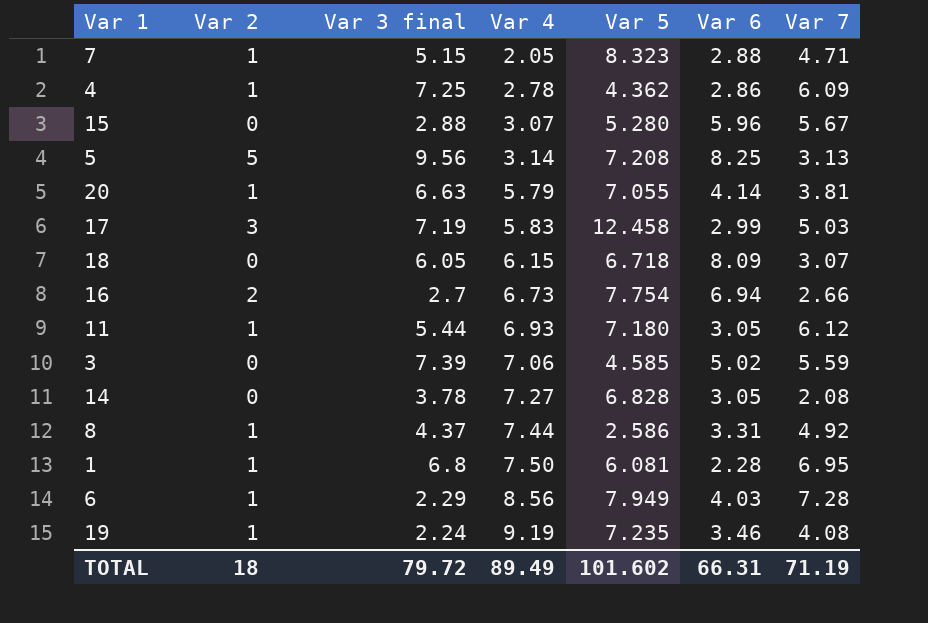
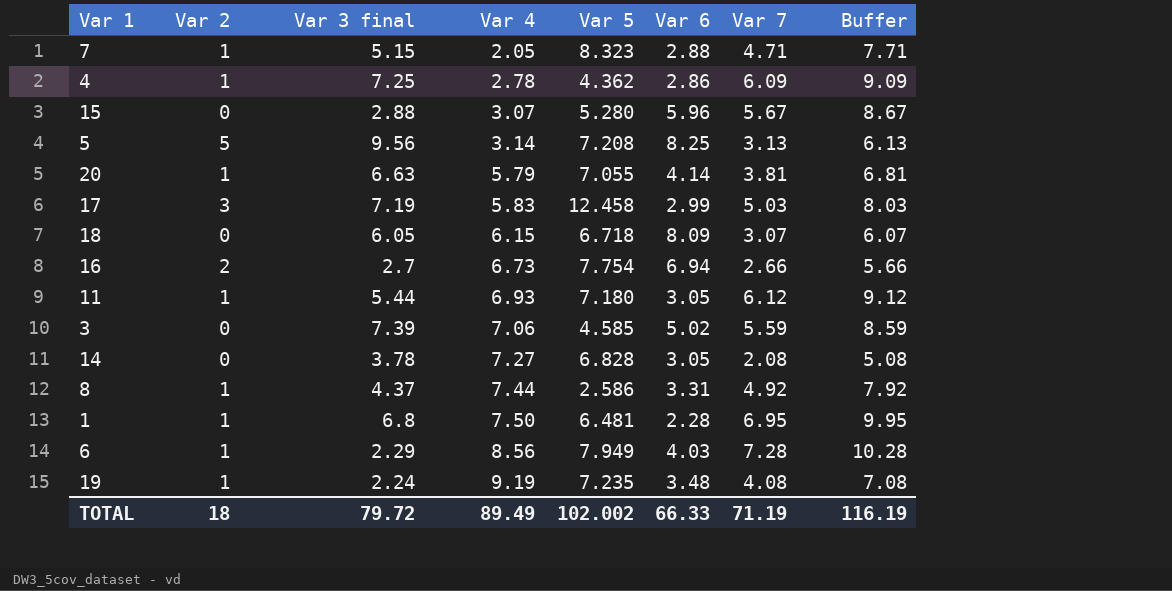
column Buffer | formula: none -> [Var 7] + 3
1 | Var 5: 6.081 -> 6.481
19 | Var 6: 3.46 -> 3.48
TOTAL | Var 5: 101.602 -> 102.002
TOTAL | Var 6: 66.31 -> 66.33

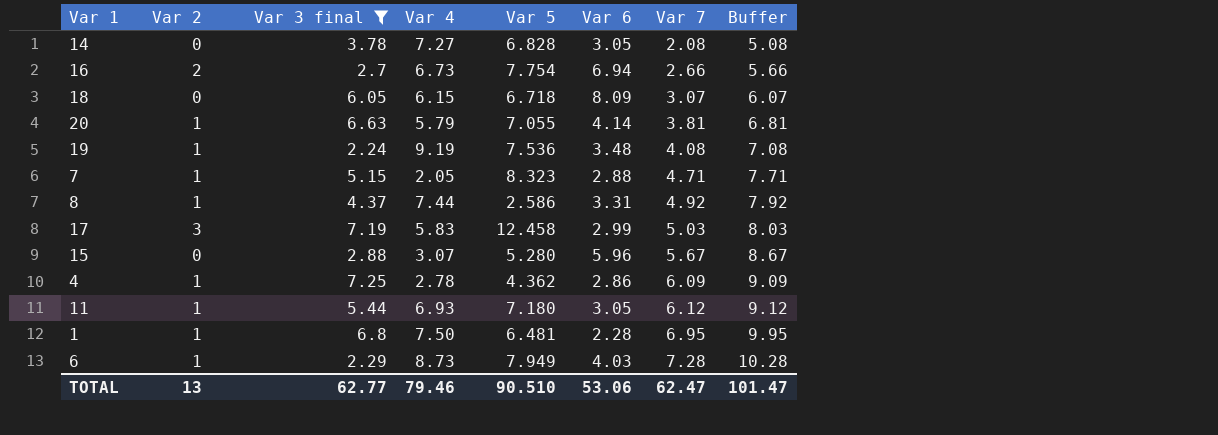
filter: none -> Var 3 final <= 7.25
row order: Var 4 ascending -> Var 7 ascending
19 | Var 5: 7.235 -> 7.536
6 | Var 4: 8.56 -> 8.73
TOTAL | Var 2: 18 -> 13
TOTAL | Var 3 final: 79.72 -> 62.77
TOTAL | Var 4: 89.49 -> 79.46
TOTAL | Var 5: 102.002 -> 90.510
TOTAL | Var 6: 66.33 -> 53.06
TOTAL | Var 7: 71.19 -> 62.47
TOTAL | Buffer: 116.19 -> 101.47

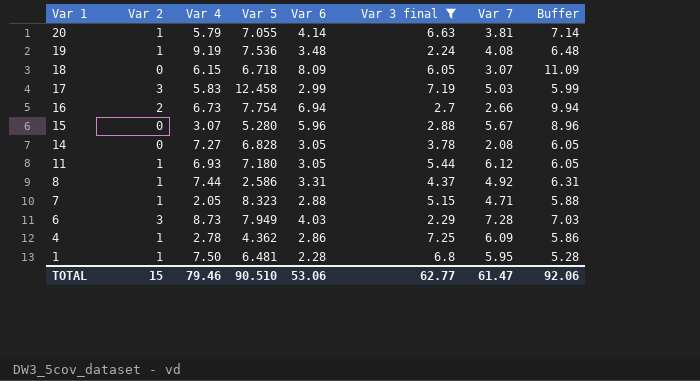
row order: Var 7 ascending -> Var 1 descending
column Var 3 final | position: 3 -> 6
column Buffer | formula: [Var 7] + 3 -> [Var 6] + 3
6 | Var 2: 1 -> 3
1 | Var 7: 6.95 -> 5.95
TOTAL | Var 2: 13 -> 15
TOTAL | Var 7: 62.47 -> 61.47
TOTAL | Buffer: 101.47 -> 92.06

